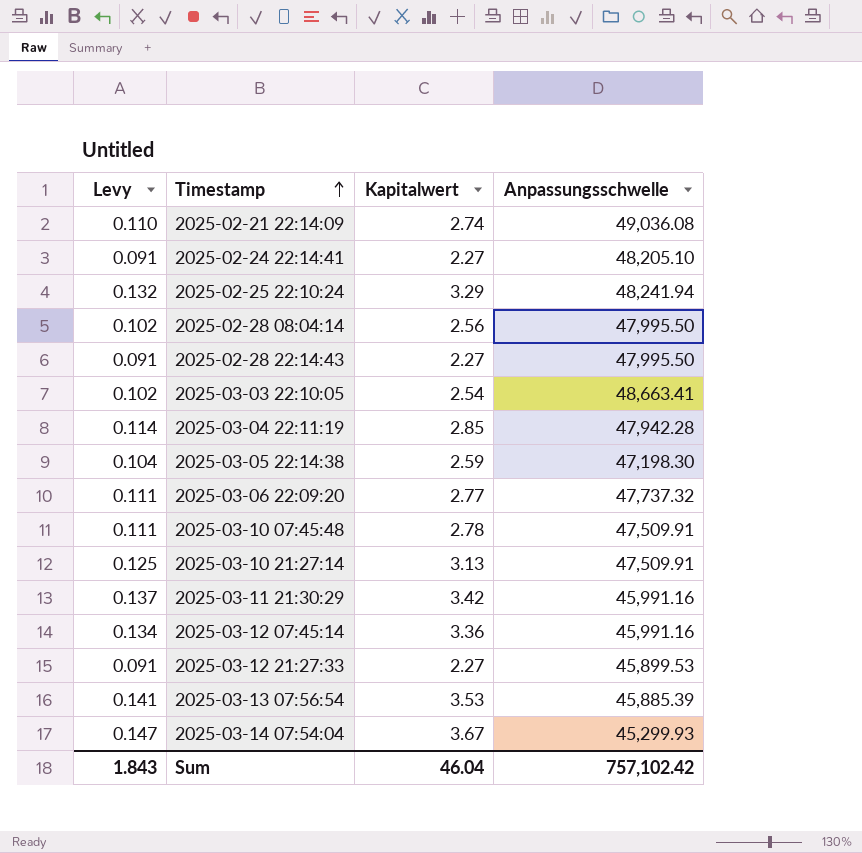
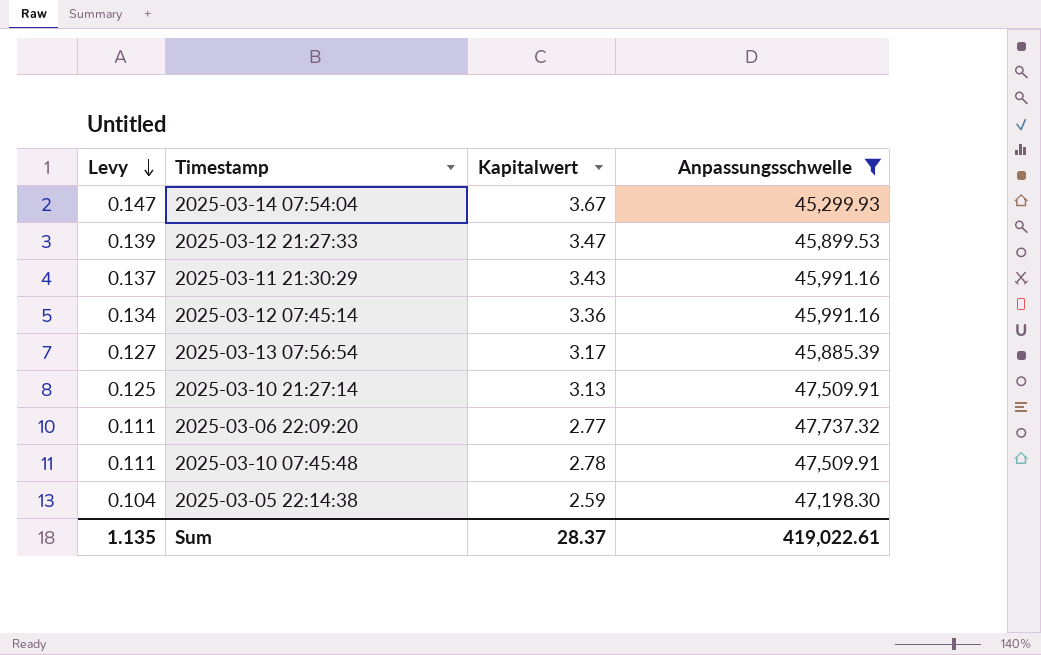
filter: none -> Anpassungsschwelle <= 47,737.32
row order: Timestamp ascending -> Levy descending
2025-03-12 21:27:33 | Levy: 0.091 -> 0.139
2025-03-12 21:27:33 | Kapitalwert: 2.27 -> 3.47
2025-03-11 21:30:29 | Kapitalwert: 3.42 -> 3.43
2025-03-13 07:56:54 | Levy: 0.141 -> 0.127
2025-03-13 07:56:54 | Kapitalwert: 3.53 -> 3.17
Sum | Levy: 1.843 -> 1.135
Sum | Kapitalwert: 46.04 -> 28.37
Sum | Anpassungsschwelle: 757,102.42 -> 419,022.61

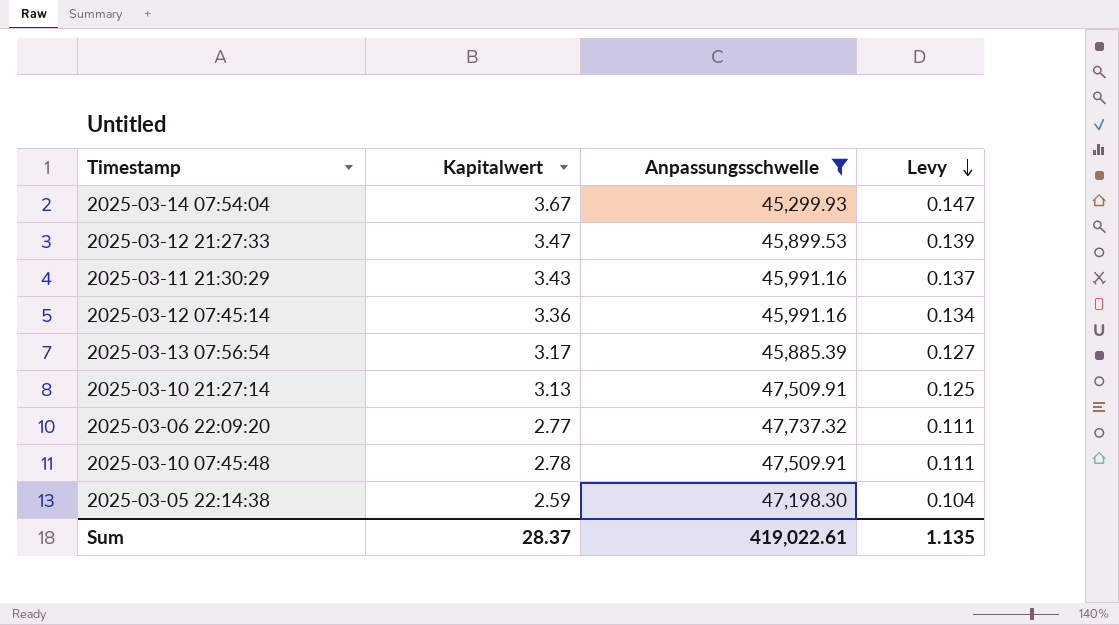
column Levy | position: 1 -> 4

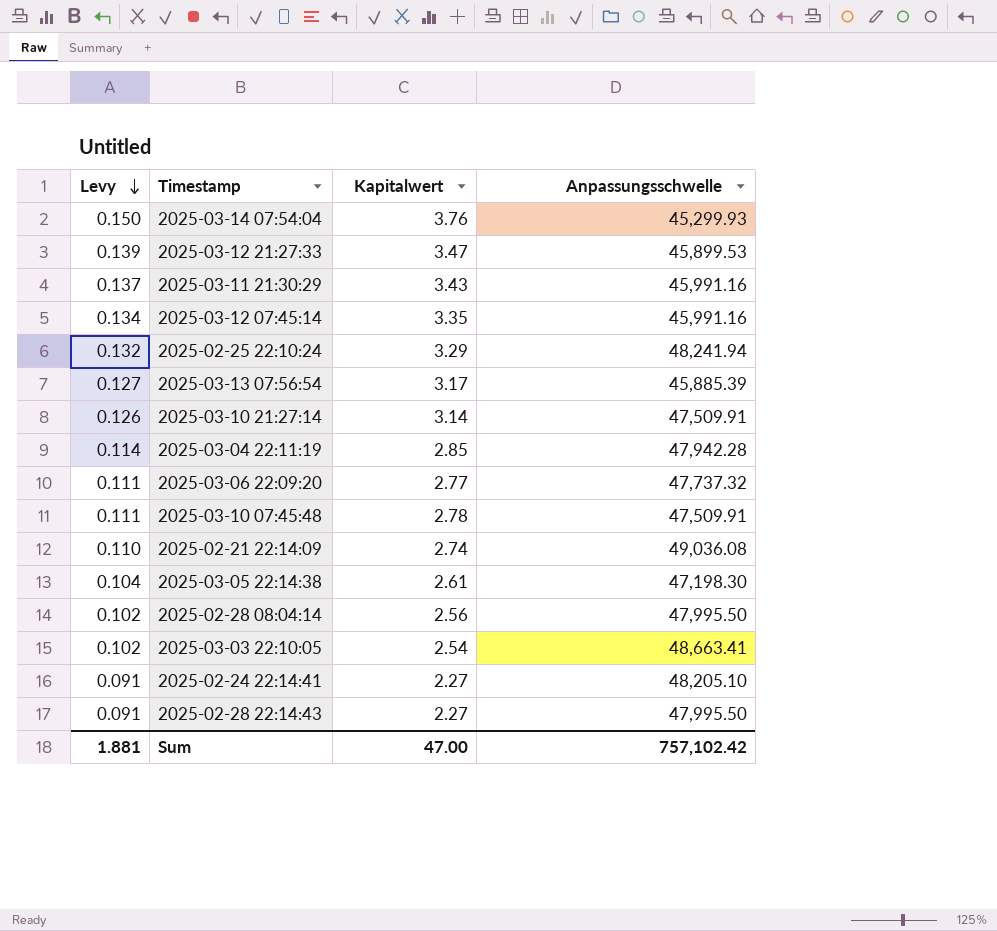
filter: Anpassungsschwelle <= 47,737.32 -> none
column Levy | position: 4 -> 1
2025-03-14 07:54:04 | Levy: 0.147 -> 0.150
2025-03-14 07:54:04 | Kapitalwert: 3.67 -> 3.76
2025-03-12 07:45:14 | Kapitalwert: 3.36 -> 3.35
2025-03-10 21:27:14 | Levy: 0.125 -> 0.126
2025-03-10 21:27:14 | Kapitalwert: 3.13 -> 3.14
2025-03-05 22:14:38 | Kapitalwert: 2.59 -> 2.61
Sum | Levy: 1.135 -> 1.881
Sum | Kapitalwert: 28.37 -> 47.00
Sum | Anpassungsschwelle: 419,022.61 -> 757,102.42

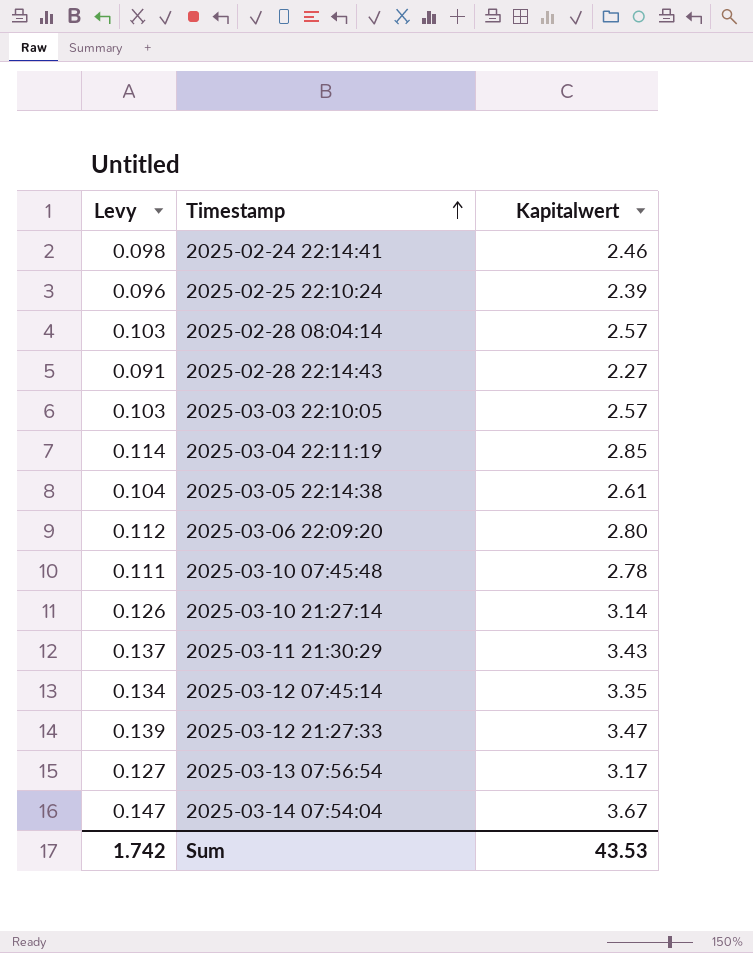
row order: Levy descending -> Timestamp ascending
column Anpassungsschwelle | position: 4 -> none
row 2025-02-21 22:14:09: 0.110 | 2.74 | 49,036.08 -> none
2025-02-24 22:14:41 | Levy: 0.091 -> 0.098
2025-02-24 22:14:41 | Kapitalwert: 2.27 -> 2.46
2025-02-25 22:10:24 | Levy: 0.132 -> 0.096
2025-02-25 22:10:24 | Kapitalwert: 3.29 -> 2.39
2025-02-28 08:04:14 | Levy: 0.102 -> 0.103
2025-02-28 08:04:14 | Kapitalwert: 2.56 -> 2.57
2025-03-03 22:10:05 | Levy: 0.102 -> 0.103
2025-03-03 22:10:05 | Kapitalwert: 2.54 -> 2.57
2025-03-06 22:09:20 | Levy: 0.111 -> 0.112
2025-03-06 22:09:20 | Kapitalwert: 2.77 -> 2.80
2025-03-14 07:54:04 | Levy: 0.150 -> 0.147
2025-03-14 07:54:04 | Kapitalwert: 3.76 -> 3.67
Sum | Levy: 1.881 -> 1.742
Sum | Kapitalwert: 47.00 -> 43.53

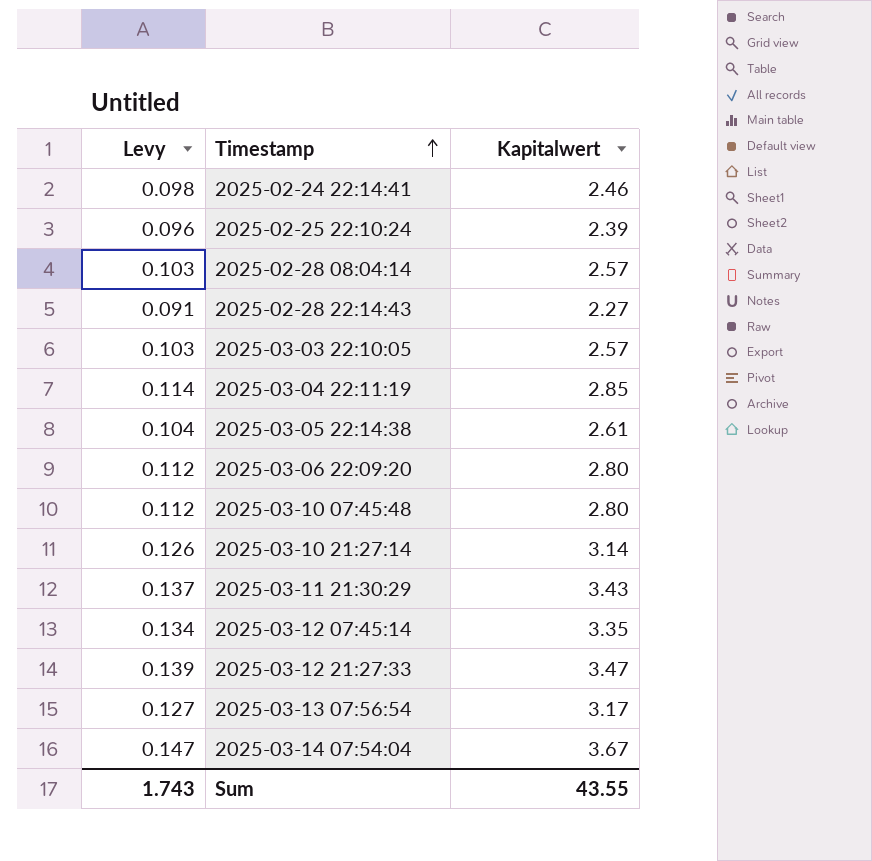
2025-03-10 07:45:48 | Levy: 0.111 -> 0.112
2025-03-10 07:45:48 | Kapitalwert: 2.78 -> 2.80
Sum | Levy: 1.742 -> 1.743
Sum | Kapitalwert: 43.53 -> 43.55

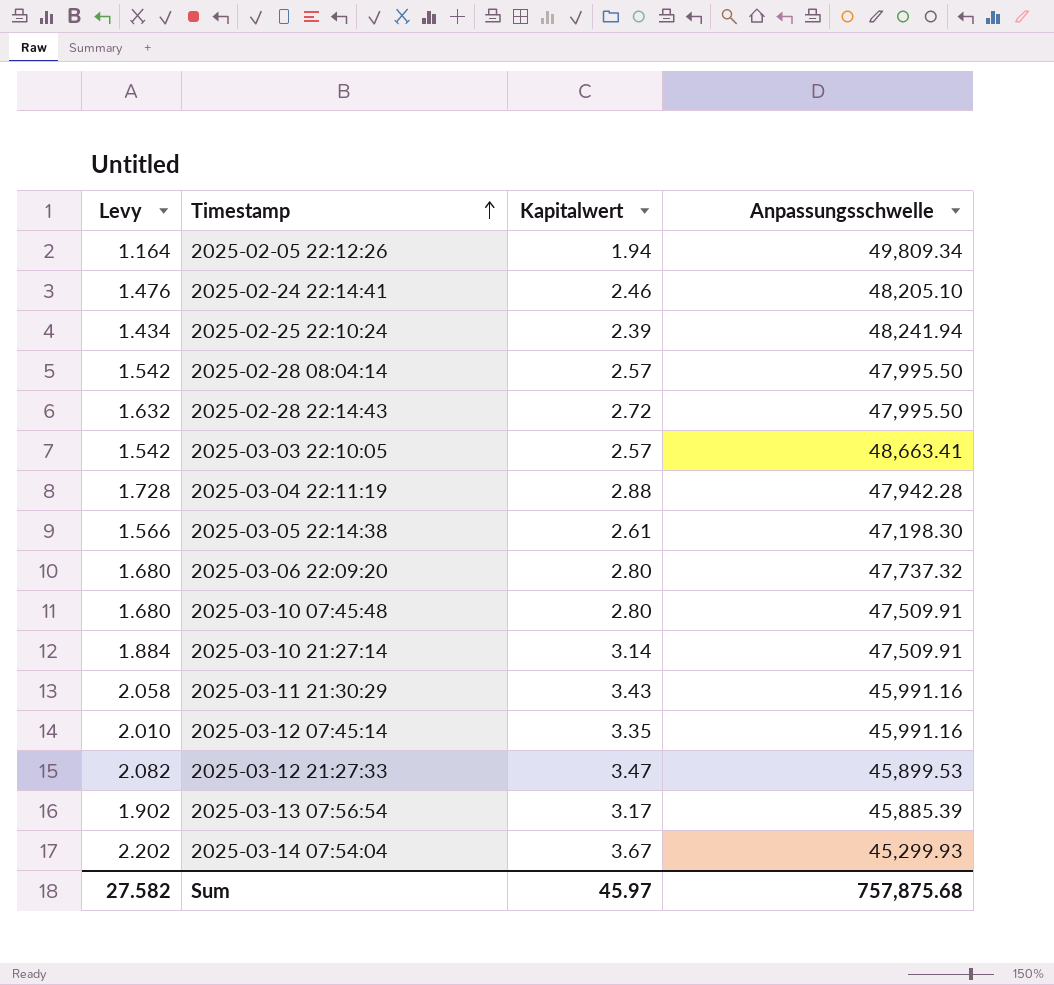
column Levy | formula: [Kapitalwert] * 0.04 -> [Kapitalwert] * 0.6
column Anpassungsschwelle | position: none -> 4
row 2025-02-05 22:12:26: none -> 1.164 | 1.94 | 49,809.34
2025-02-28 22:14:43 | Kapitalwert: 2.27 -> 2.72
2025-03-04 22:11:19 | Kapitalwert: 2.85 -> 2.88
Sum | Levy: 1.743 -> 27.582
Sum | Kapitalwert: 43.55 -> 45.97

